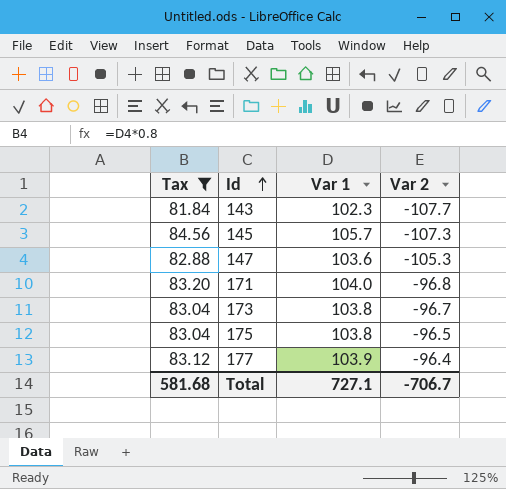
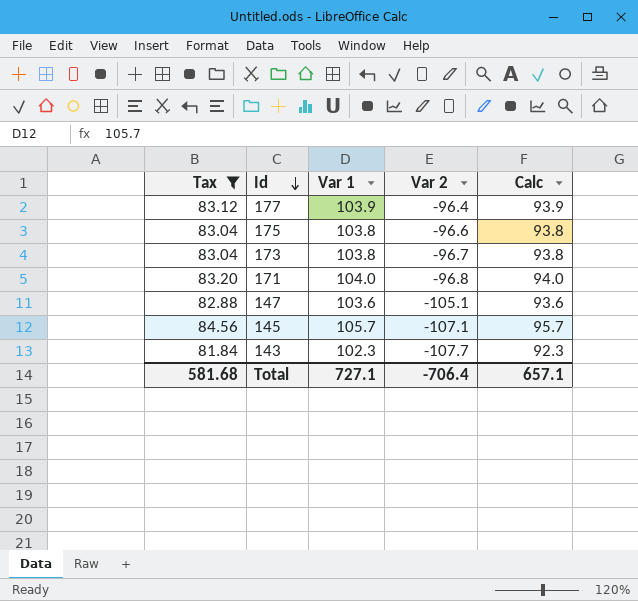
row order: Id ascending -> Id descending
column Calc | formula: none -> [Var 1] - 10
175 | Var 2: -96.5 -> -96.6
147 | Var 2: -105.3 -> -105.1
145 | Var 2: -107.3 -> -107.1
Total | Var 2: -706.7 -> -706.4

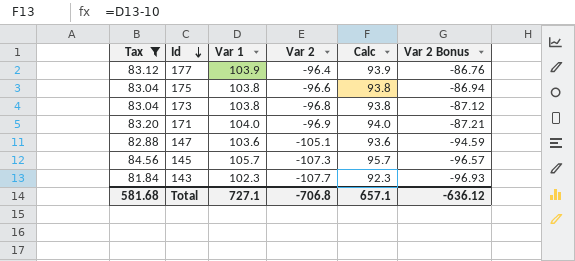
column Var 2 Bonus | formula: none -> [Var 2] * 0.9
173 | Var 2: -96.7 -> -96.8
171 | Var 2: -96.8 -> -96.9
145 | Var 2: -107.1 -> -107.3
Total | Var 2: -706.4 -> -706.8

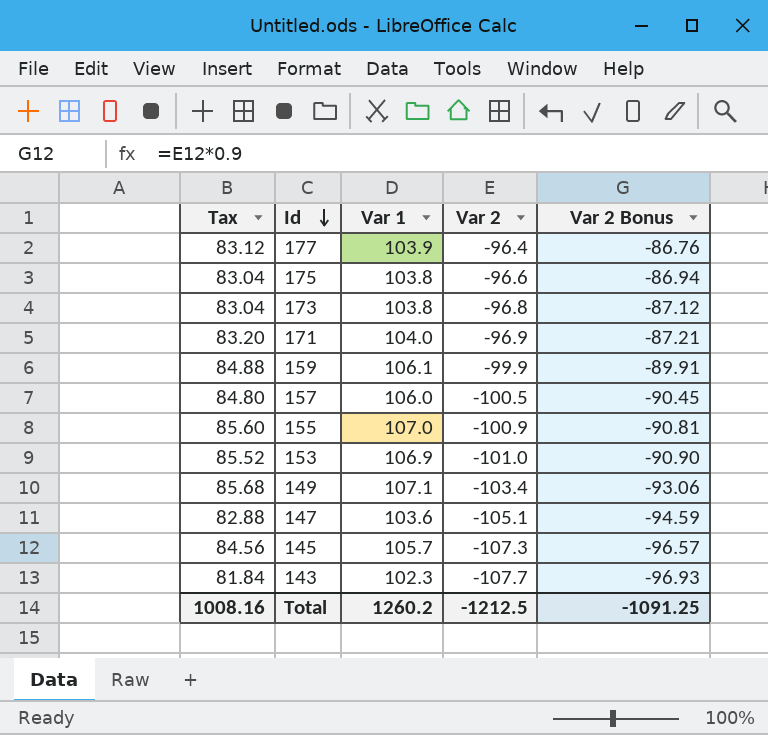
filter: Tax <= 84.56 -> none
column Calc | formula: [Var 1] - 10 -> none
Total | Tax: 581.68 -> 1008.16
Total | Var 1: 727.1 -> 1260.2
Total | Var 2: -706.8 -> -1212.5
Total | Var 2 Bonus: -636.12 -> -1091.25

